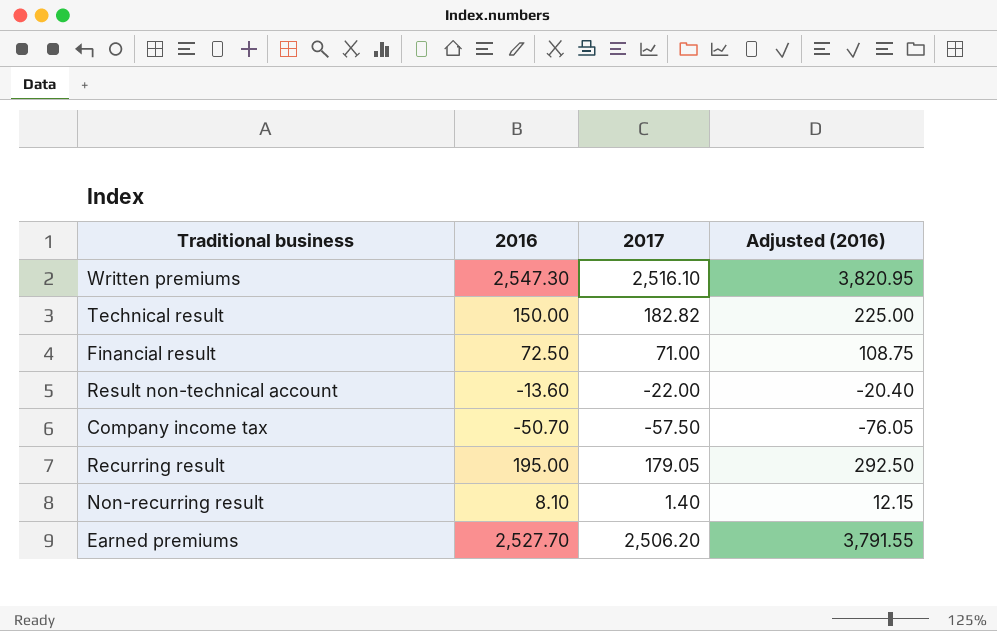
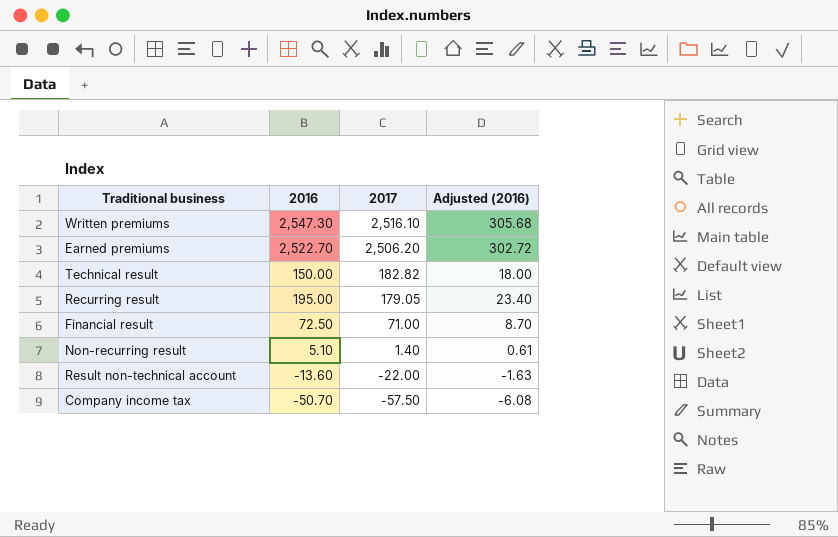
row order: none -> 2017 descending
column Adjusted (2016) | formula: [2016] * 1.5 -> [2016] * 0.12
Earned premiums | 2016: 2,527.70 -> 2,522.70
Non-recurring result | 2016: 8.10 -> 5.10

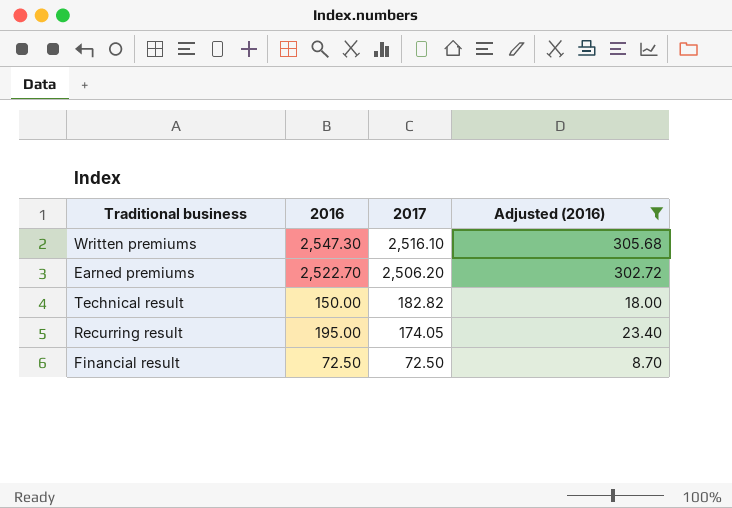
filter: none -> Adjusted (2016) >= 8.70
Recurring result | 2017: 179.05 -> 174.05
Financial result | 2017: 71.00 -> 72.50

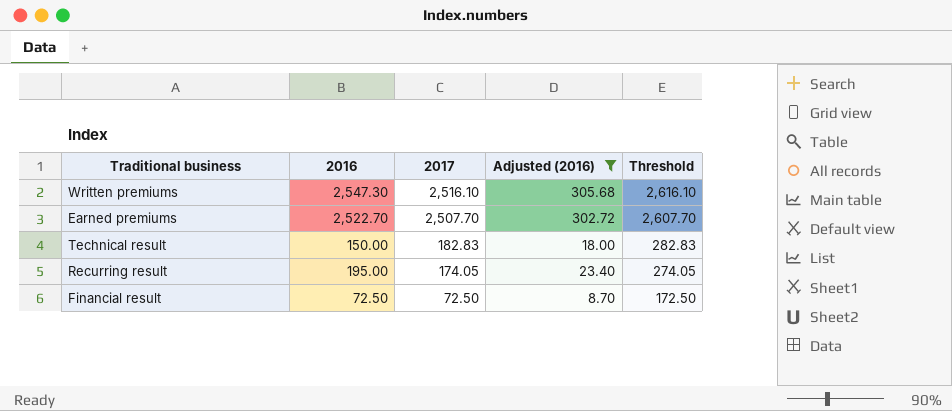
column Threshold | formula: none -> [2017] + 100
Earned premiums | 2017: 2,506.20 -> 2,507.70
Technical result | 2017: 182.82 -> 182.83

